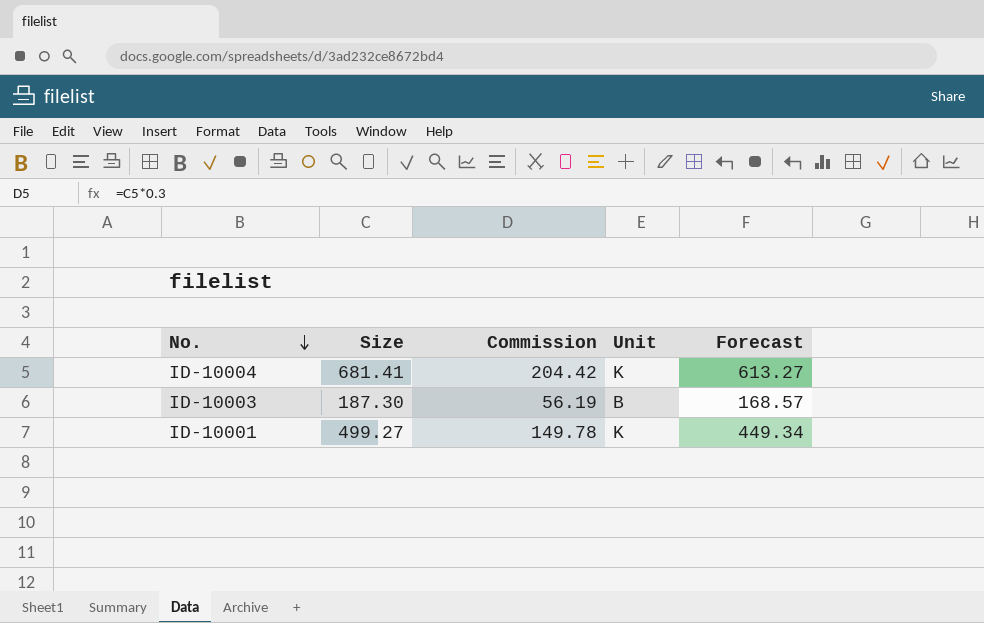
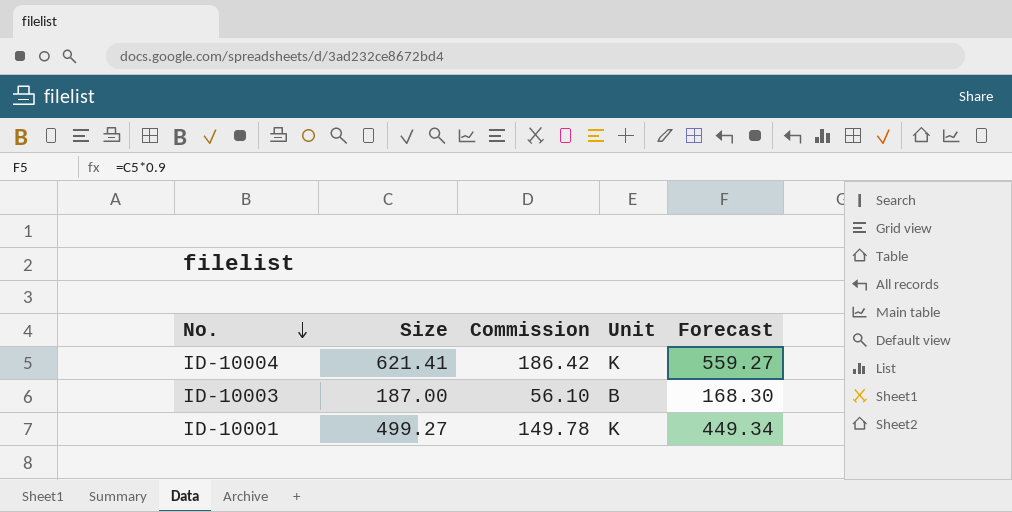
ID-10004 | Size: 681.41 -> 621.41
ID-10004 | Commission: 204.42 -> 186.42
ID-10004 | Forecast: 613.27 -> 559.27
ID-10003 | Size: 187.30 -> 187.00
ID-10003 | Commission: 56.19 -> 56.10
ID-10003 | Forecast: 168.57 -> 168.30

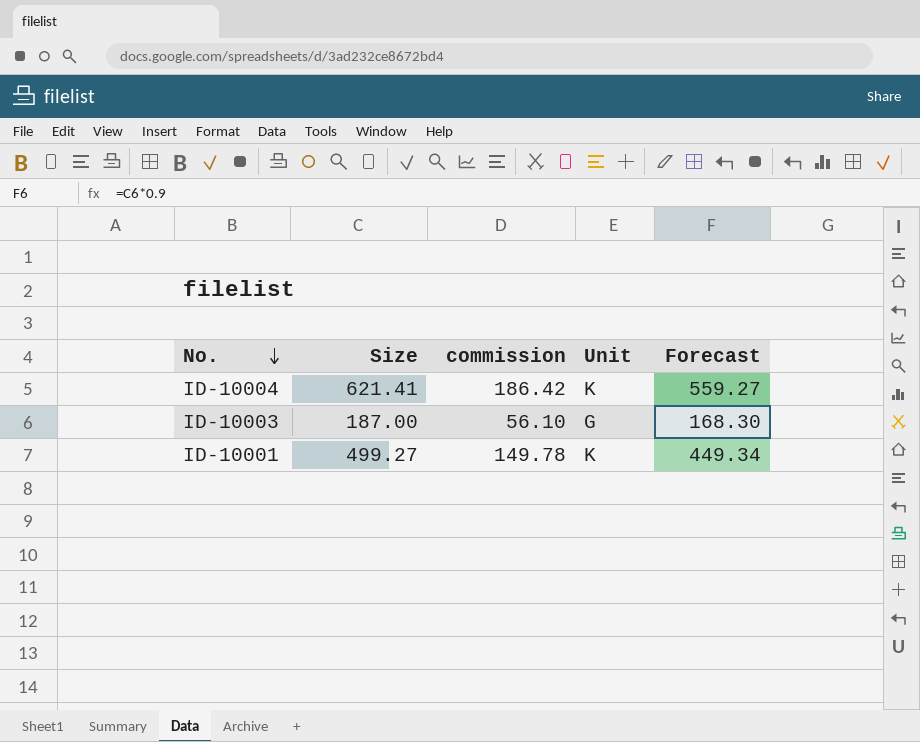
column name: Commission -> commission
ID-10003 | Unit: B -> G

